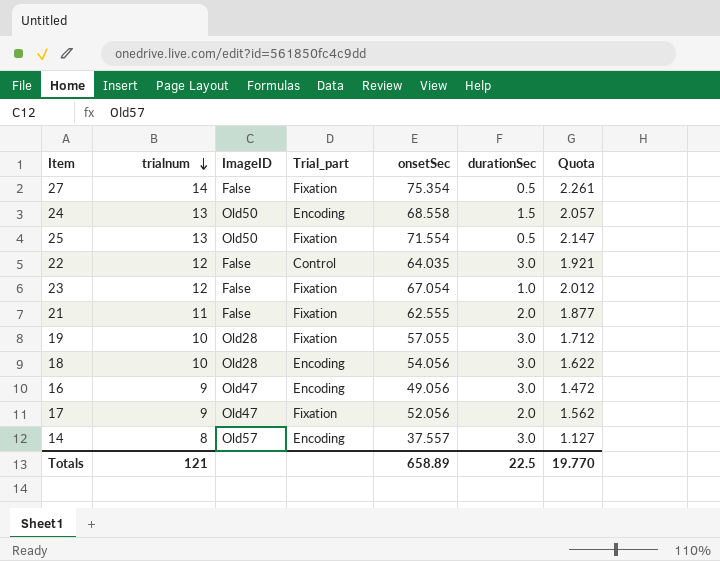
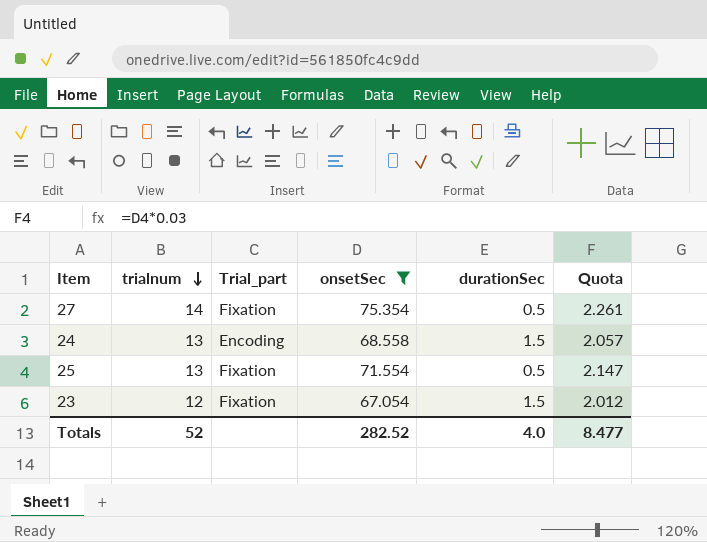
filter: none -> onsetSec >= 67.054
column ImageID | position: 3 -> none
23 | durationSec: 1.0 -> 1.5
Totals | trialnum: 121 -> 52
Totals | onsetSec: 658.89 -> 282.52
Totals | durationSec: 22.5 -> 4.0
Totals | Quota: 19.770 -> 8.477

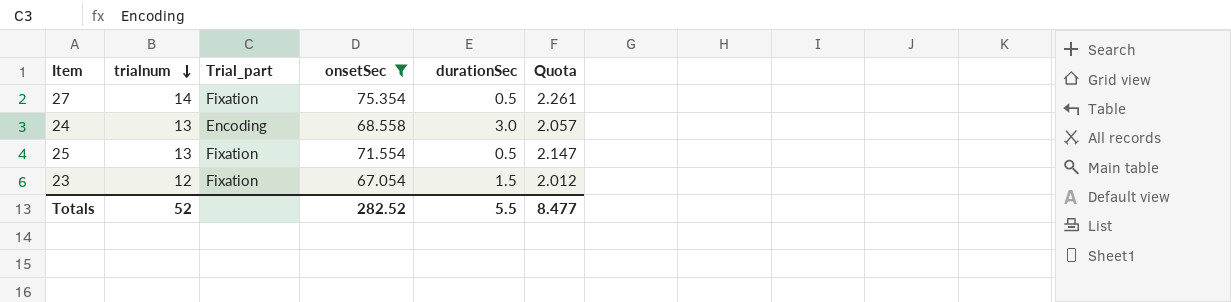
24 | durationSec: 1.5 -> 3.0
Totals | durationSec: 4.0 -> 5.5

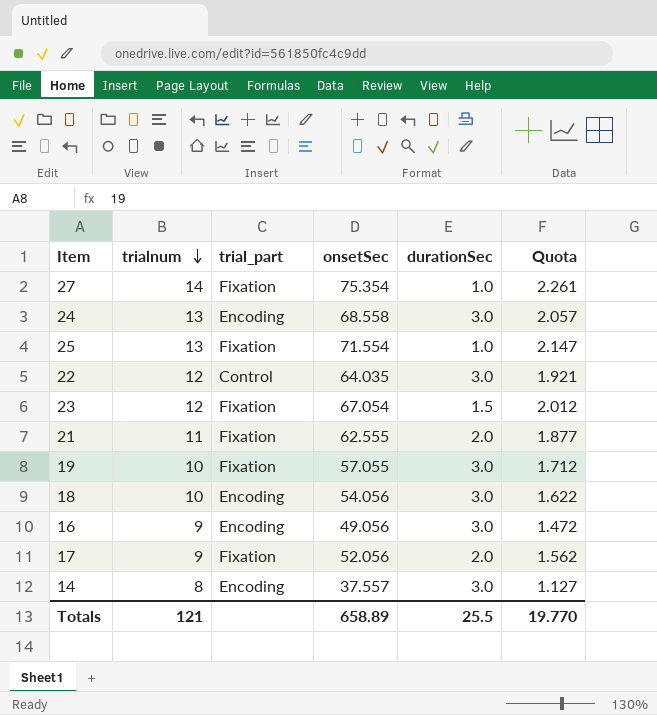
filter: onsetSec >= 67.054 -> none
column name: Trial_part -> trial_part
27 | durationSec: 0.5 -> 1.0
25 | durationSec: 0.5 -> 1.0
Totals | trialnum: 52 -> 121
Totals | onsetSec: 282.52 -> 658.89
Totals | durationSec: 5.5 -> 25.5
Totals | Quota: 8.477 -> 19.770

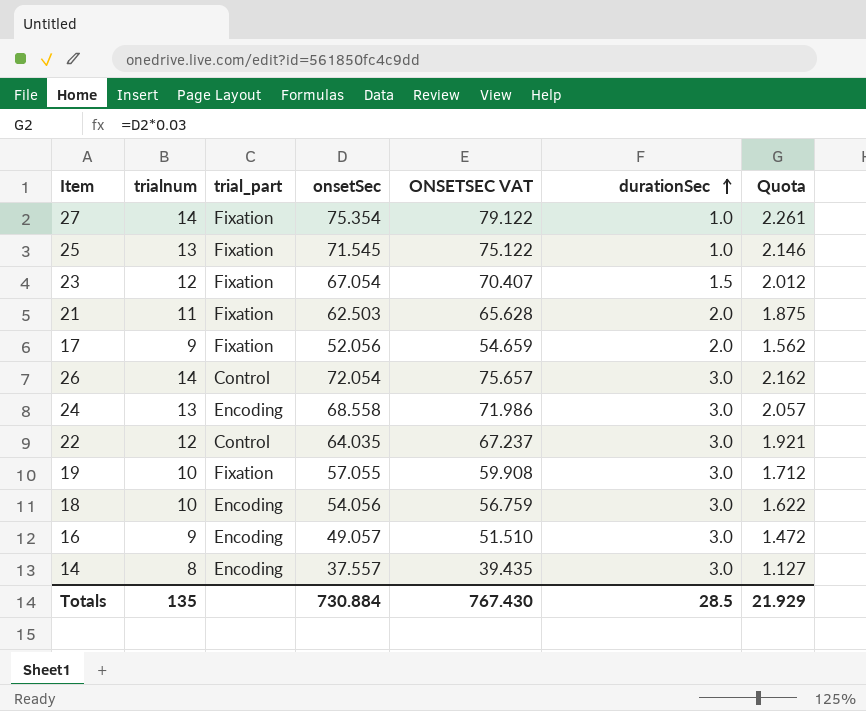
row order: trialnum descending -> durationSec ascending
column ONSETSEC VAT | formula: none -> [onsetSec] * 1.05
25 | onsetSec: 71.554 -> 71.545
25 | Quota: 2.147 -> 2.146
21 | onsetSec: 62.555 -> 62.503
21 | Quota: 1.877 -> 1.875
row 26: none -> 14 | Control | 72.054 | 75.657 | 3.0 | 2.162
16 | onsetSec: 49.056 -> 49.057
Totals | trialnum: 121 -> 135
Totals | onsetSec: 658.89 -> 730.884
Totals | durationSec: 25.5 -> 28.5
Totals | Quota: 19.770 -> 21.929

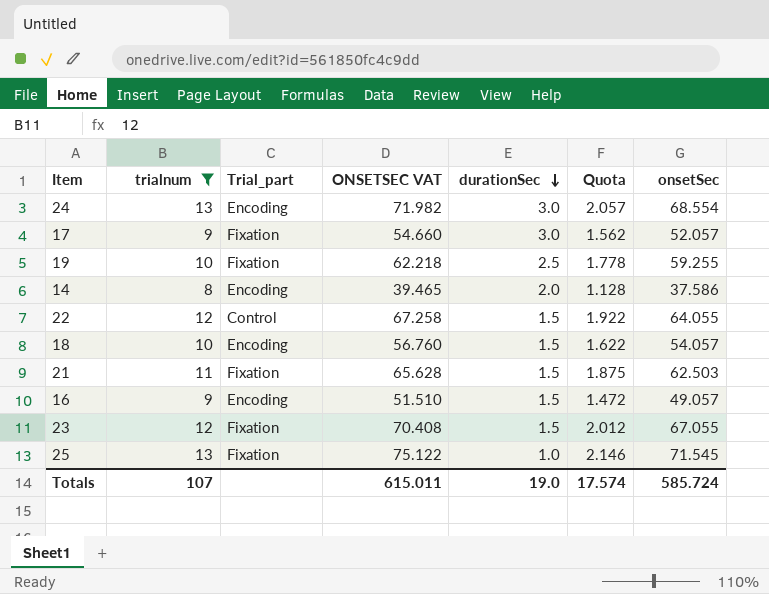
filter: none -> trialnum != 14
row order: durationSec ascending -> durationSec descending
column name: trial_part -> Trial_part
column onsetSec | position: 4 -> 7
24 | ONSETSEC VAT: 71.986 -> 71.982
24 | onsetSec: 68.558 -> 68.554
17 | ONSETSEC VAT: 54.659 -> 54.660
17 | durationSec: 2.0 -> 3.0
17 | onsetSec: 52.056 -> 52.057
19 | ONSETSEC VAT: 59.908 -> 62.218
19 | durationSec: 3.0 -> 2.5
19 | Quota: 1.712 -> 1.778
19 | onsetSec: 57.055 -> 59.255
14 | ONSETSEC VAT: 39.435 -> 39.465
14 | durationSec: 3.0 -> 2.0
14 | Quota: 1.127 -> 1.128
14 | onsetSec: 37.557 -> 37.586
22 | ONSETSEC VAT: 67.237 -> 67.258
22 | durationSec: 3.0 -> 1.5
22 | Quota: 1.921 -> 1.922
22 | onsetSec: 64.035 -> 64.055
18 | ONSETSEC VAT: 56.759 -> 56.760
18 | durationSec: 3.0 -> 1.5
18 | onsetSec: 54.056 -> 54.057
21 | durationSec: 2.0 -> 1.5
16 | durationSec: 3.0 -> 1.5
23 | ONSETSEC VAT: 70.407 -> 70.408
23 | onsetSec: 67.054 -> 67.055
Totals | trialnum: 135 -> 107
Totals | ONSETSEC VAT: 767.430 -> 615.011
Totals | durationSec: 28.5 -> 19.0
Totals | Quota: 21.929 -> 17.574
Totals | onsetSec: 730.884 -> 585.724

